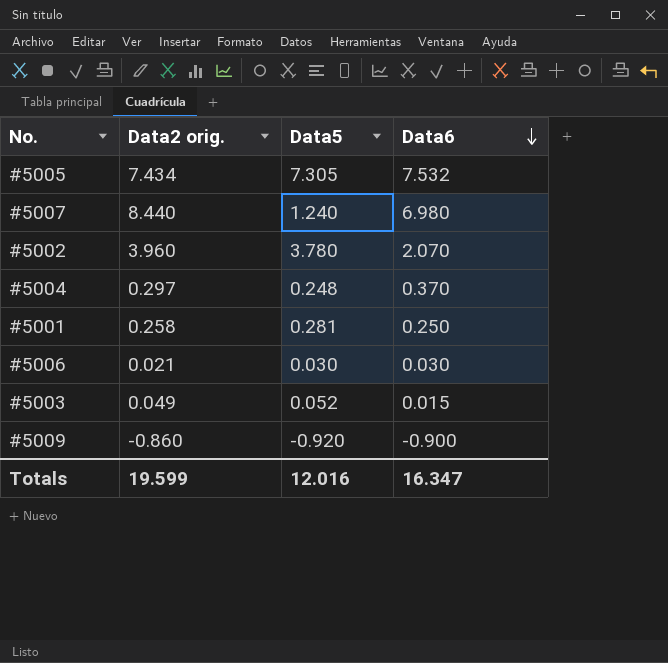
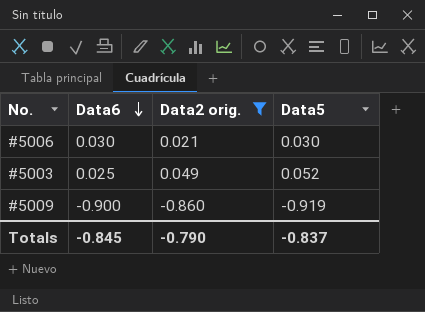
filter: none -> Data2 orig. <= 0.049
column Data6 | position: 4 -> 2
#5003 | Data6: 0.015 -> 0.025
#5009 | Data5: -0.920 -> -0.919
Totals | Data6: 16.347 -> -0.845
Totals | Data2 orig.: 19.599 -> -0.790
Totals | Data5: 12.016 -> -0.837

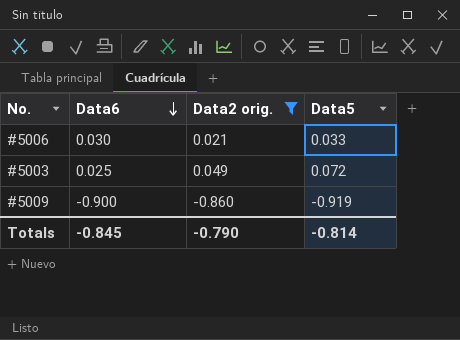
#5006 | Data5: 0.030 -> 0.033
#5003 | Data5: 0.052 -> 0.072
Totals | Data5: -0.837 -> -0.814

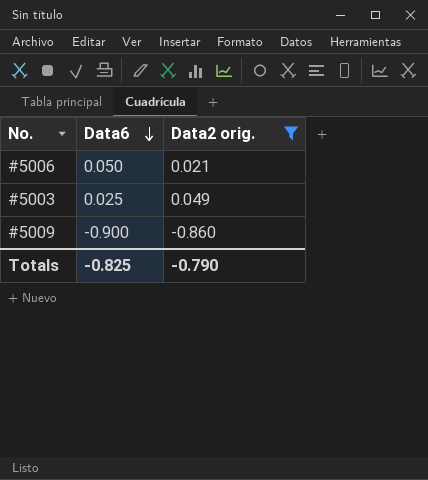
column Data5 | position: 4 -> none
#5006 | Data6: 0.030 -> 0.050
Totals | Data6: -0.845 -> -0.825

